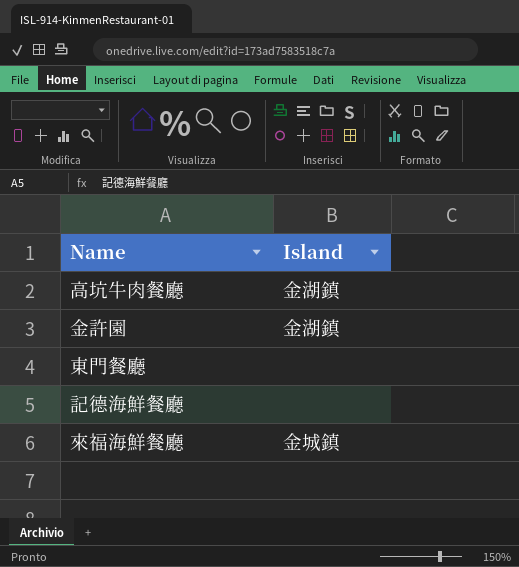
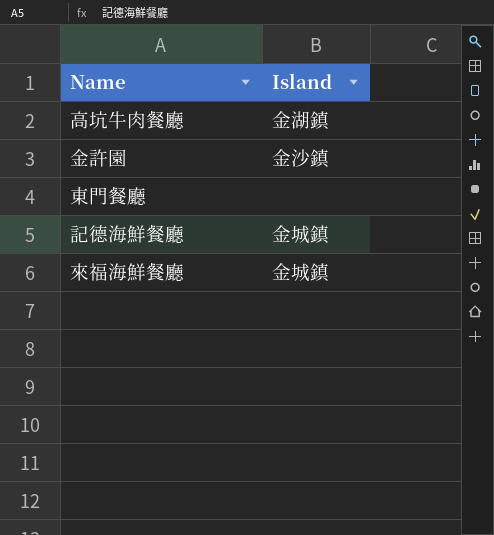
金許園 | Island: 金湖鎮 -> 金沙鎮
記德海鮮餐廳 | Island: none -> 金城鎮

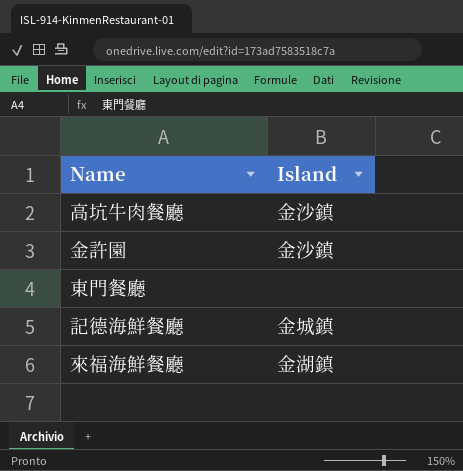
高坑牛肉餐廳 | Island: 金湖鎮 -> 金沙鎮
來福海鮮餐廳 | Island: 金城鎮 -> 金湖鎮

